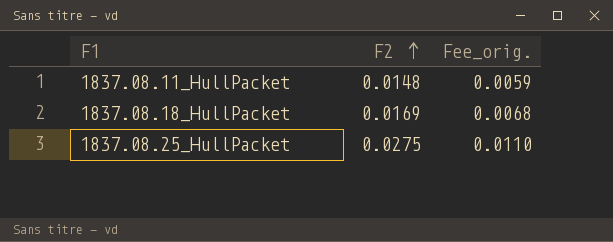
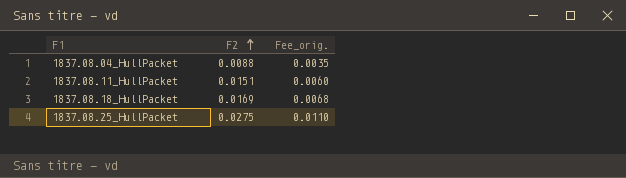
row 1837.08.04_HullPacket: none -> 0.0088 | 0.0035
1837.08.11_HullPacket | F2: 0.0148 -> 0.0151
1837.08.11_HullPacket | Fee_orig.: 0.0059 -> 0.0060

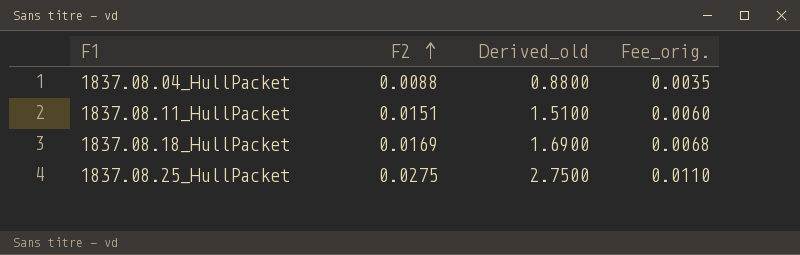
column Derived_old | formula: none -> [F2] * 100

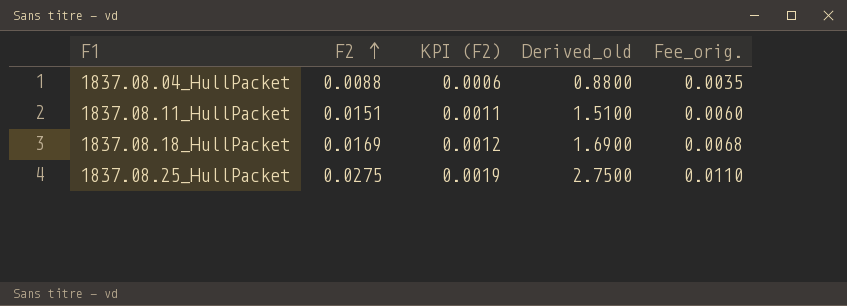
column KPI (F2) | formula: none -> [F2] * 0.07

